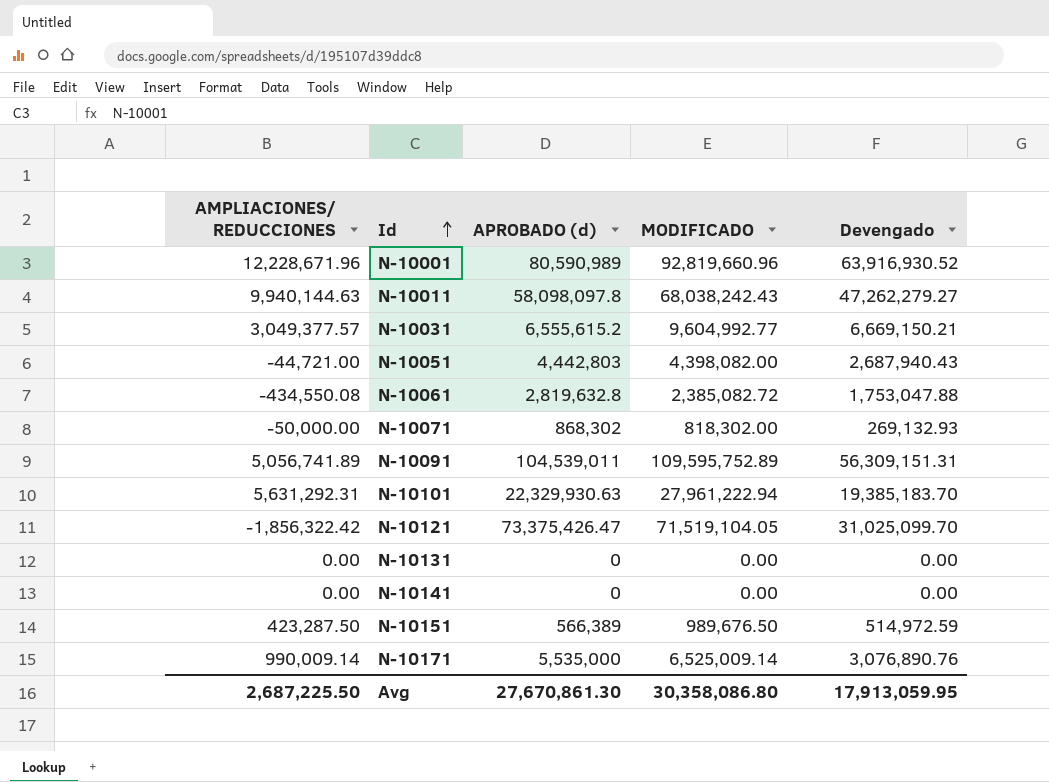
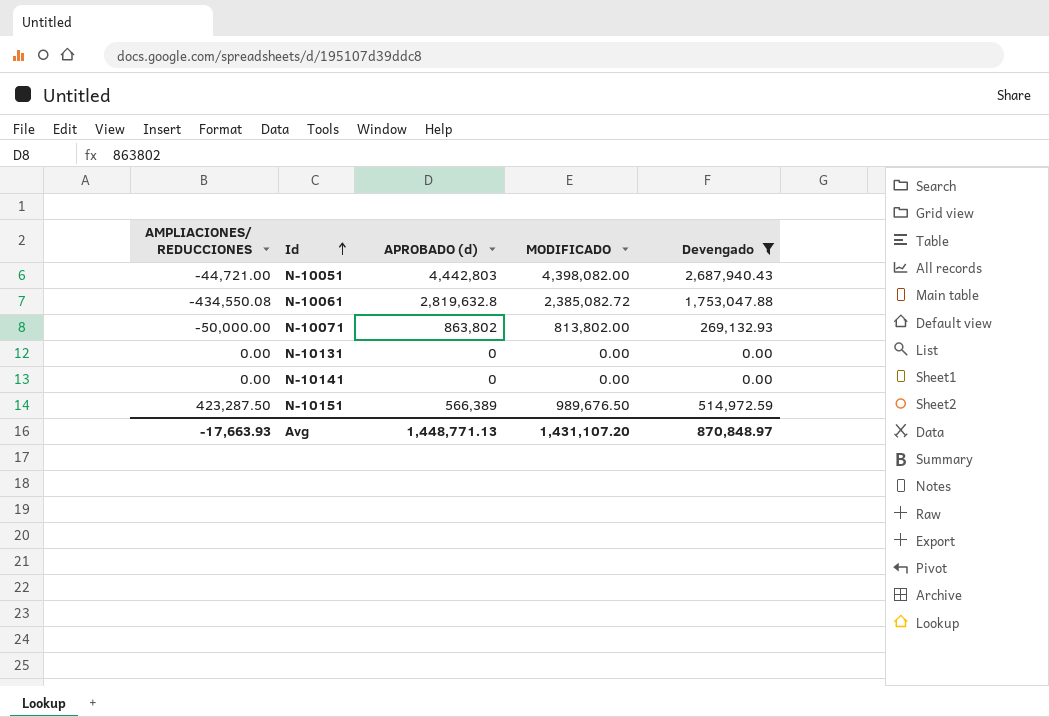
filter: none -> Devengado <= 2,687,940.43
N-10071 | APROBADO (d): 868,302 -> 863,802
N-10071 | MODIFICADO: 818,302.00 -> 813,802.00
Avg | AMPLIACIONES/ REDUCCIONES: 2,687,225.50 -> -17,663.93
Avg | APROBADO (d): 27,670,861.30 -> 1,448,771.13
Avg | MODIFICADO: 30,358,086.80 -> 1,431,107.20
Avg | Devengado: 17,913,059.95 -> 870,848.97

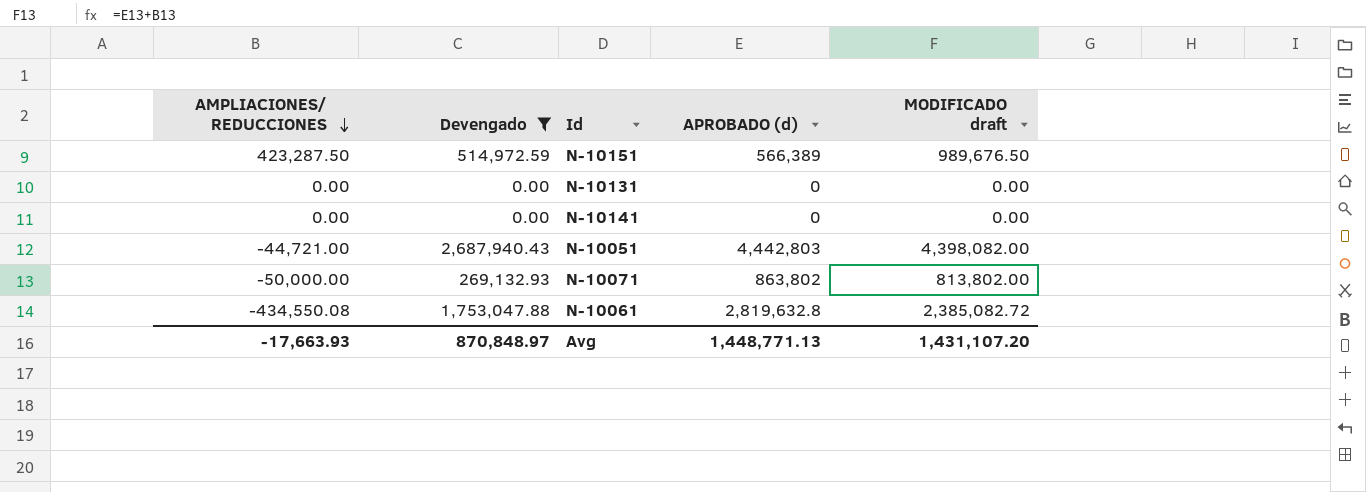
row order: Id ascending -> AMPLIACIONES/ REDUCCIONES descending
column Devengado | position: 5 -> 2
column name: MODIFICADO -> MODIFICADO draft

